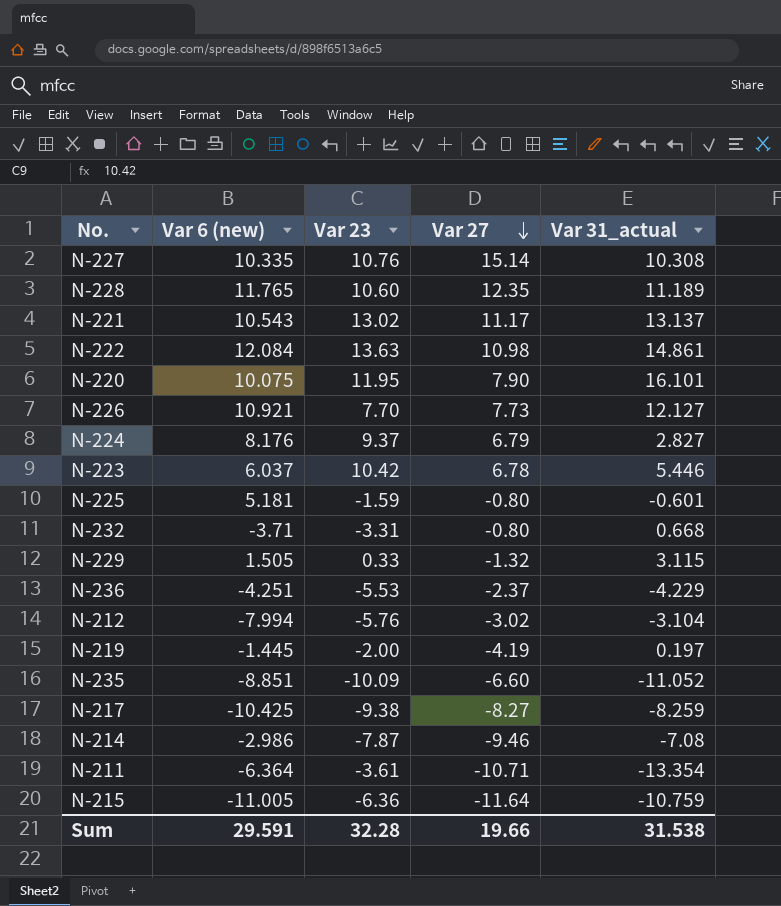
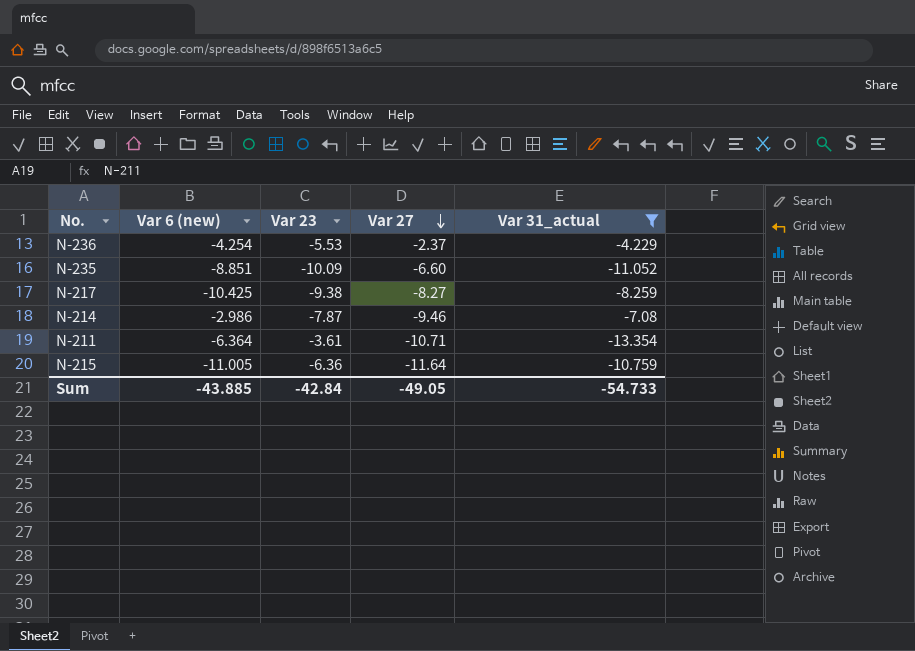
filter: none -> Var 31_actual <= -4.229
N-236 | Var 6 (new): -4.251 -> -4.254
Sum | Var 6 (new): 29.591 -> -43.885
Sum | Var 23: 32.28 -> -42.84
Sum | Var 27: 19.66 -> -49.05
Sum | Var 31_actual: 31.538 -> -54.733

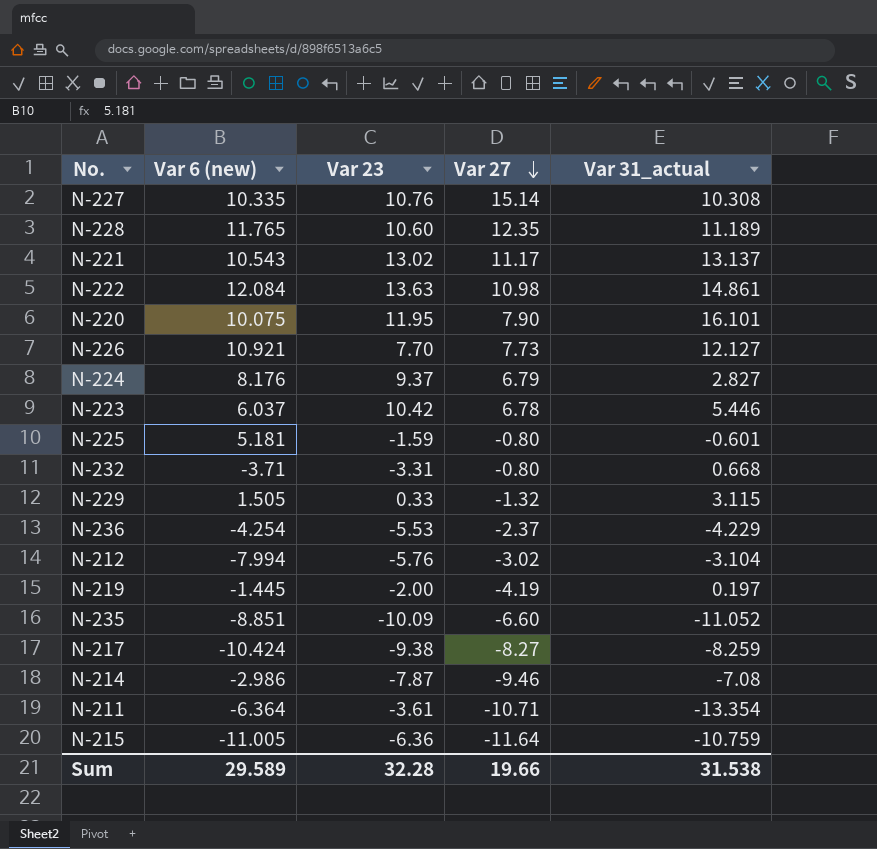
filter: Var 31_actual <= -4.229 -> none
N-217 | Var 6 (new): -10.425 -> -10.424
Sum | Var 6 (new): -43.885 -> 29.589
Sum | Var 23: -42.84 -> 32.28
Sum | Var 27: -49.05 -> 19.66
Sum | Var 31_actual: -54.733 -> 31.538

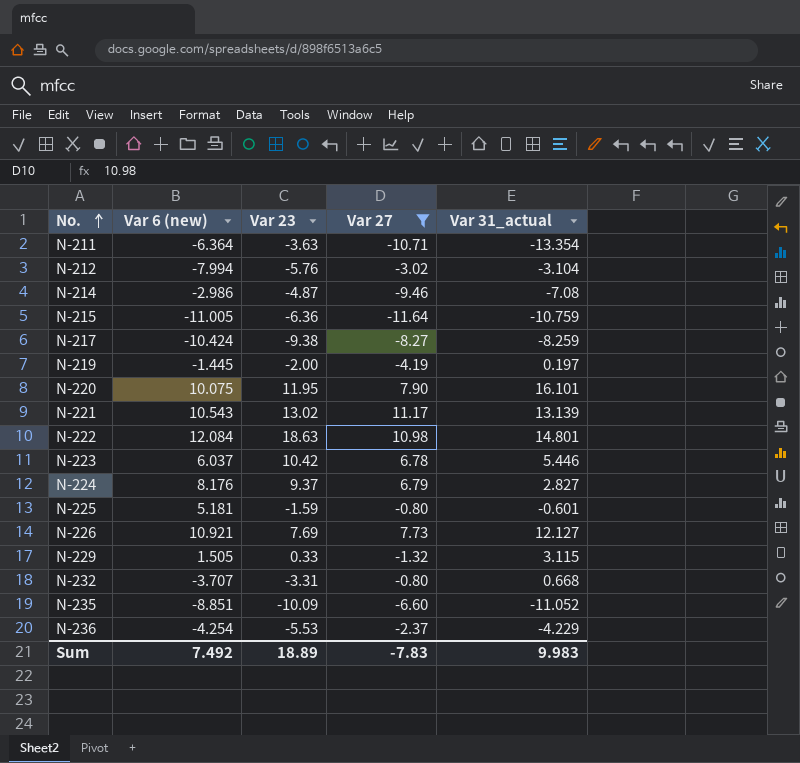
filter: none -> Var 27 <= 11.17
row order: Var 27 descending -> No. ascending
N-211 | Var 23: -3.61 -> -3.63
N-214 | Var 23: -7.87 -> -4.87
N-221 | Var 31_actual: 13.137 -> 13.139
N-222 | Var 23: 13.63 -> 18.63
N-222 | Var 31_actual: 14.861 -> 14.801
N-226 | Var 23: 7.70 -> 7.69
N-232 | Var 6 (new): -3.71 -> -3.707
Sum | Var 6 (new): 29.589 -> 7.492
Sum | Var 23: 32.28 -> 18.89
Sum | Var 27: 19.66 -> -7.83
Sum | Var 31_actual: 31.538 -> 9.983

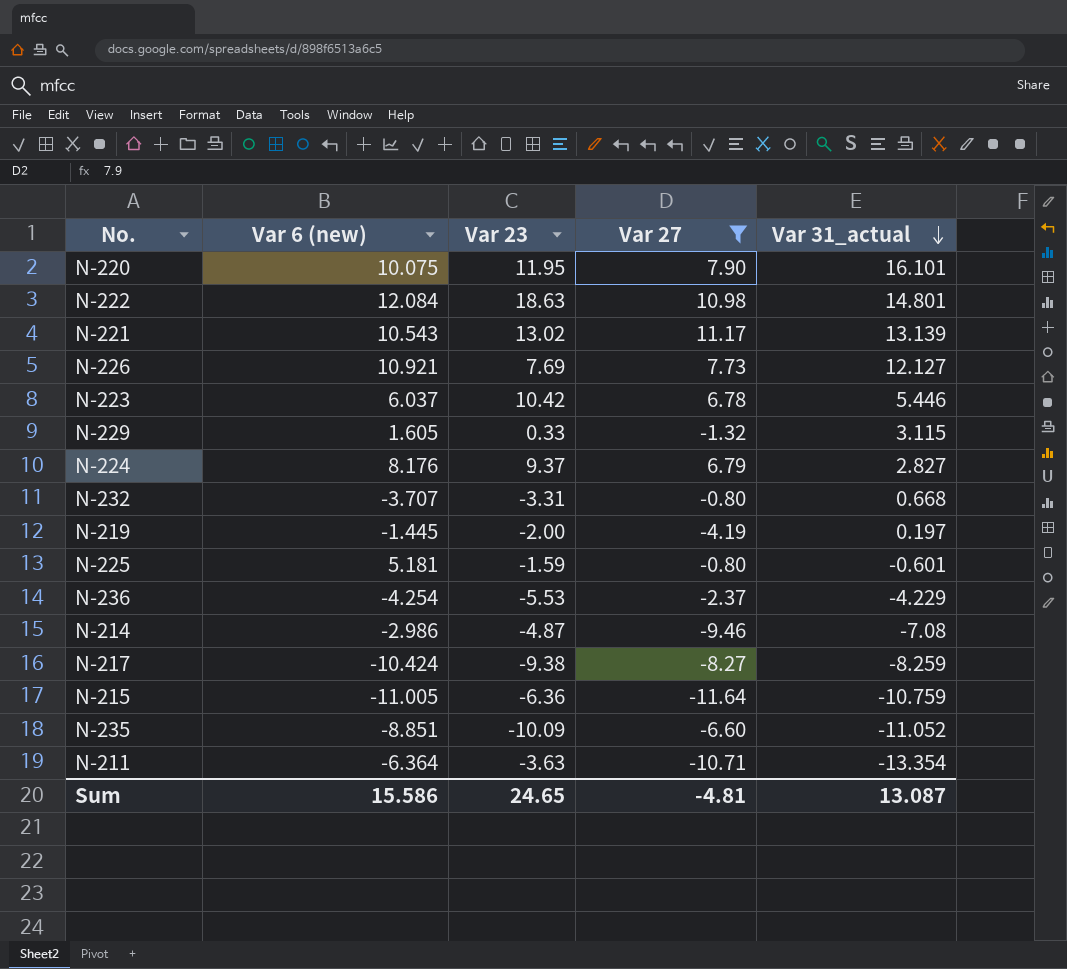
row order: No. ascending -> Var 31_actual descending
row N-212: -7.994 | -5.76 | -3.02 | -3.104 -> none
N-229 | Var 6 (new): 1.505 -> 1.605
Sum | Var 6 (new): 7.492 -> 15.586
Sum | Var 23: 18.89 -> 24.65
Sum | Var 27: -7.83 -> -4.81
Sum | Var 31_actual: 9.983 -> 13.087

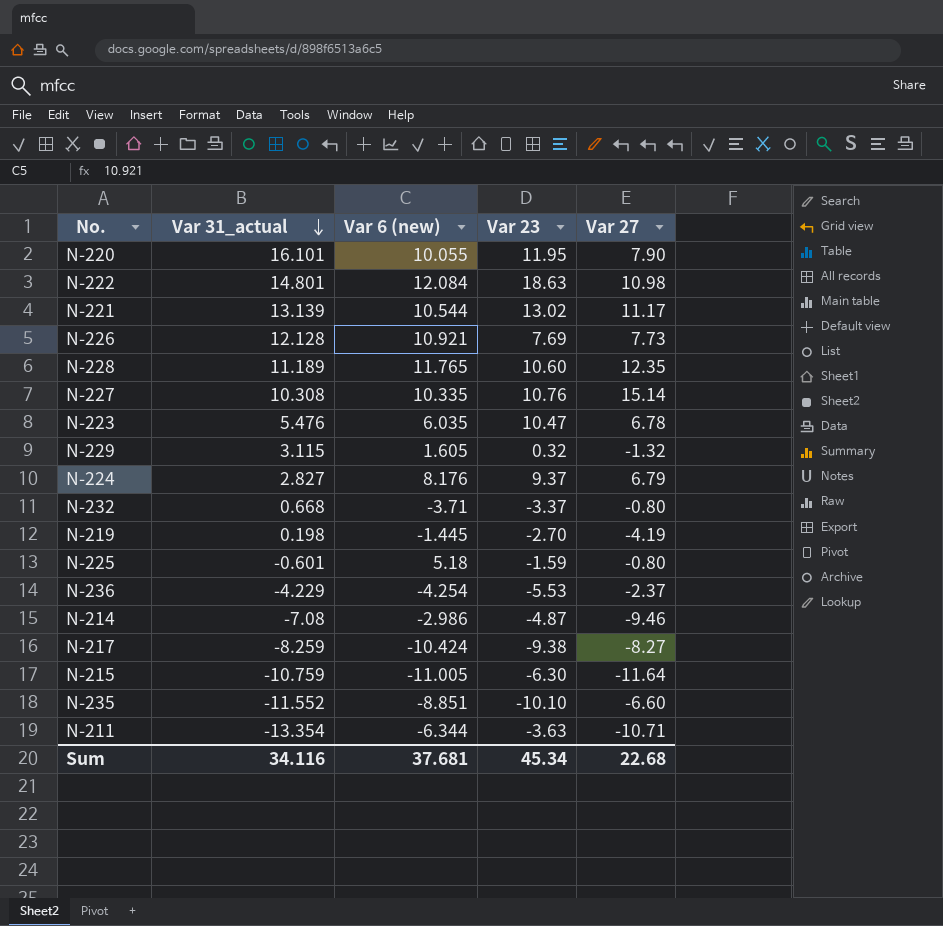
filter: Var 27 <= 11.17 -> none
column Var 31_actual | position: 5 -> 2
N-220 | Var 6 (new): 10.075 -> 10.055
N-221 | Var 6 (new): 10.543 -> 10.544
N-226 | Var 31_actual: 12.127 -> 12.128
N-223 | Var 31_actual: 5.446 -> 5.476
N-223 | Var 6 (new): 6.037 -> 6.035
N-223 | Var 23: 10.42 -> 10.47
N-229 | Var 23: 0.33 -> 0.32
N-232 | Var 6 (new): -3.707 -> -3.71
N-232 | Var 23: -3.31 -> -3.37
N-219 | Var 31_actual: 0.197 -> 0.198
N-219 | Var 23: -2.00 -> -2.70
N-225 | Var 6 (new): 5.181 -> 5.18
N-215 | Var 23: -6.36 -> -6.30
N-235 | Var 31_actual: -11.052 -> -11.552
N-235 | Var 23: -10.09 -> -10.10
N-211 | Var 6 (new): -6.364 -> -6.344
Sum | Var 31_actual: 13.087 -> 34.116
Sum | Var 6 (new): 15.586 -> 37.681
Sum | Var 23: 24.65 -> 45.34
Sum | Var 27: -4.81 -> 22.68

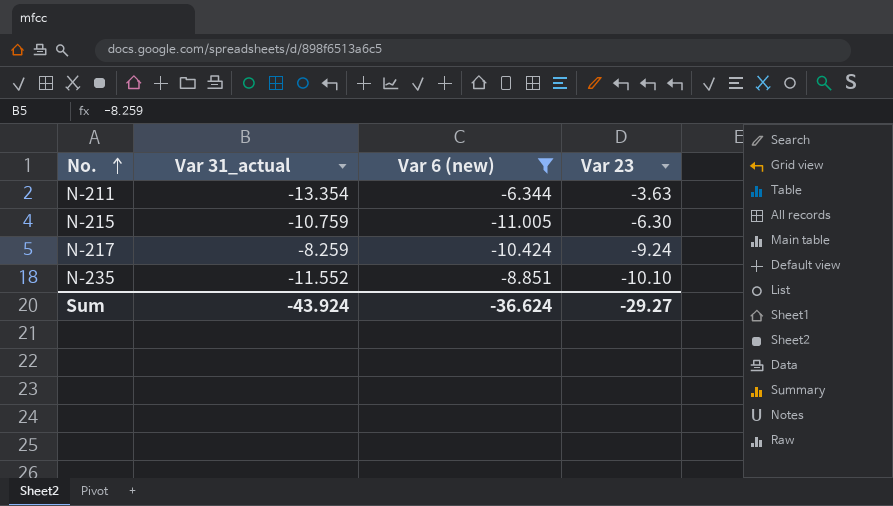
filter: none -> Var 6 (new) <= -6.344
row order: Var 31_actual descending -> No. ascending
column Var 27 | position: 5 -> none
N-217 | Var 23: -9.38 -> -9.24
Sum | Var 31_actual: 34.116 -> -43.924
Sum | Var 6 (new): 37.681 -> -36.624
Sum | Var 23: 45.34 -> -29.27

